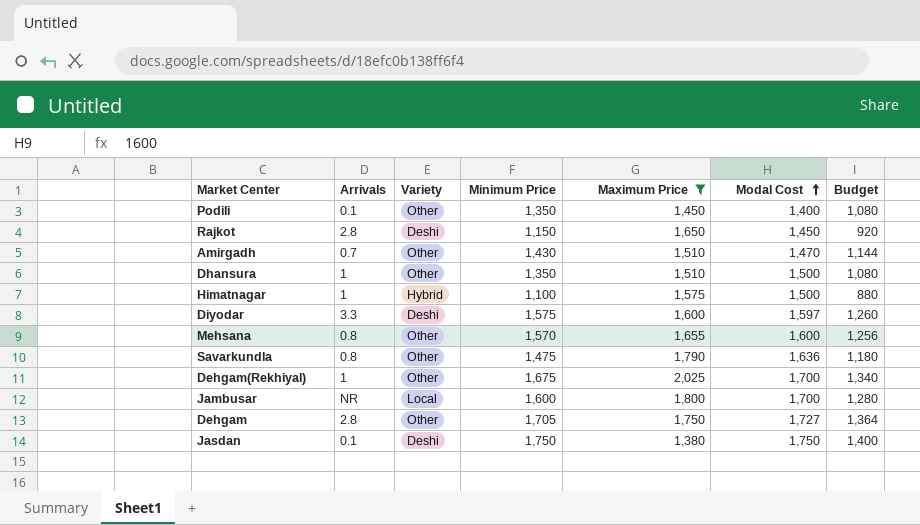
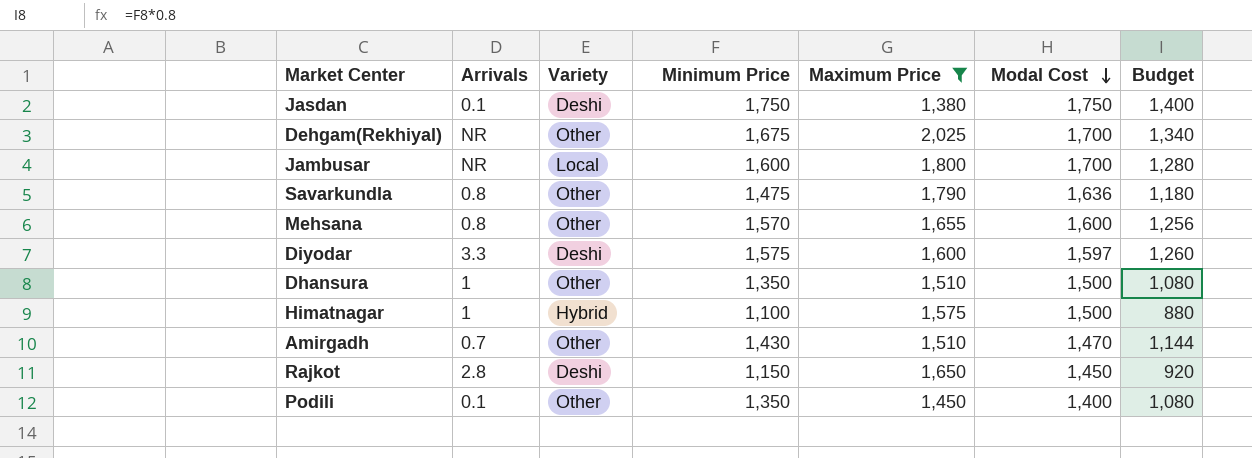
row order: Modal Cost ascending -> Modal Cost descending
row Dehgam: 2.8 | Other | 1,705 | 1,750 | 1,727 | 1,364 -> none
Dehgam(Rekhiyal) | Arrivals: 1 -> NR

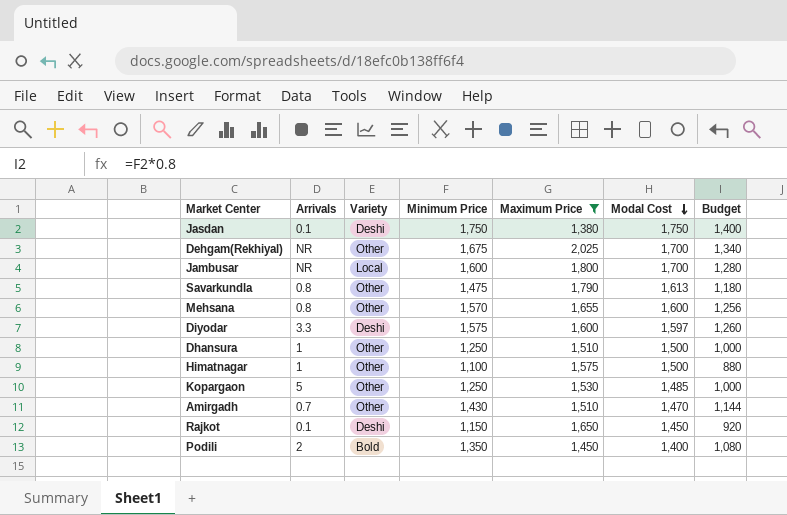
Savarkundla | Modal Cost: 1,636 -> 1,613
Dhansura | Minimum Price: 1,350 -> 1,250
Dhansura | Budget: 1,080 -> 1,000
Himatnagar | Variety: Hybrid -> Other
row Kopargaon: none -> 5 | Other | 1,250 | 1,530 | 1,485 | 1,000
Rajkot | Arrivals: 2.8 -> 0.1
Podili | Arrivals: 0.1 -> 2
Podili | Variety: Other -> Bold

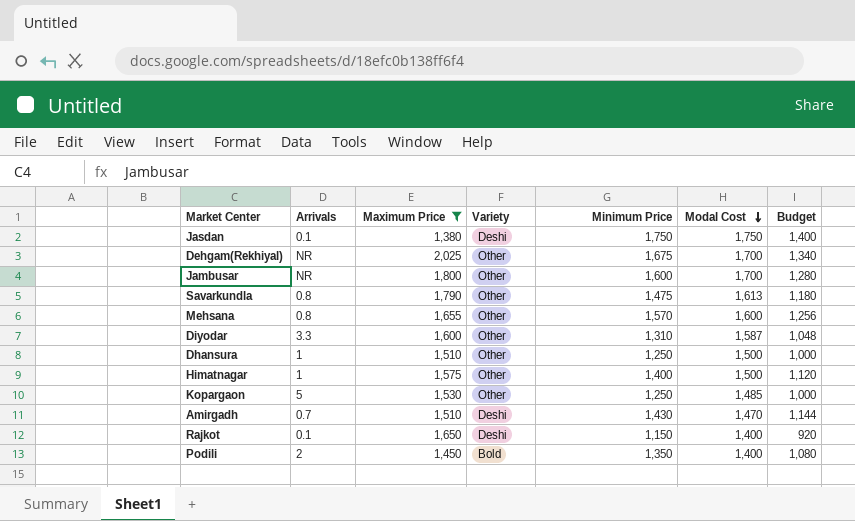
column Maximum Price | position: 5 -> 3
Jambusar | Variety: Local -> Other
Diyodar | Variety: Deshi -> Other
Diyodar | Minimum Price: 1,575 -> 1,310
Diyodar | Modal Cost: 1,597 -> 1,587
Diyodar | Budget: 1,260 -> 1,048
Himatnagar | Minimum Price: 1,100 -> 1,400
Himatnagar | Budget: 880 -> 1,120
Amirgadh | Variety: Other -> Deshi
Rajkot | Modal Cost: 1,450 -> 1,400

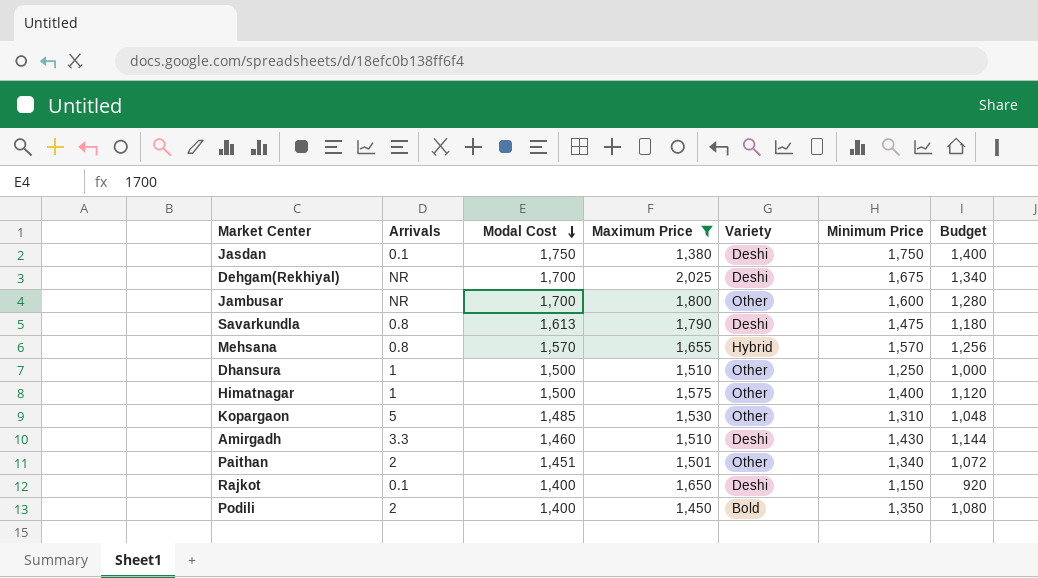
column Modal Cost | position: 6 -> 3
row Diyodar: 3.3 | 1,600 | Other | 1,310 | 1,587 | 1,048 -> none
Dehgam(Rekhiyal) | Variety: Other -> Deshi
Savarkundla | Variety: Other -> Deshi
Mehsana | Modal Cost: 1,600 -> 1,570
Mehsana | Variety: Other -> Hybrid
Kopargaon | Minimum Price: 1,250 -> 1,310
Kopargaon | Budget: 1,000 -> 1,048
Amirgadh | Arrivals: 0.7 -> 3.3
Amirgadh | Modal Cost: 1,470 -> 1,460
row Paithan: none -> 2 | 1,451 | 1,501 | Other | 1,340 | 1,072

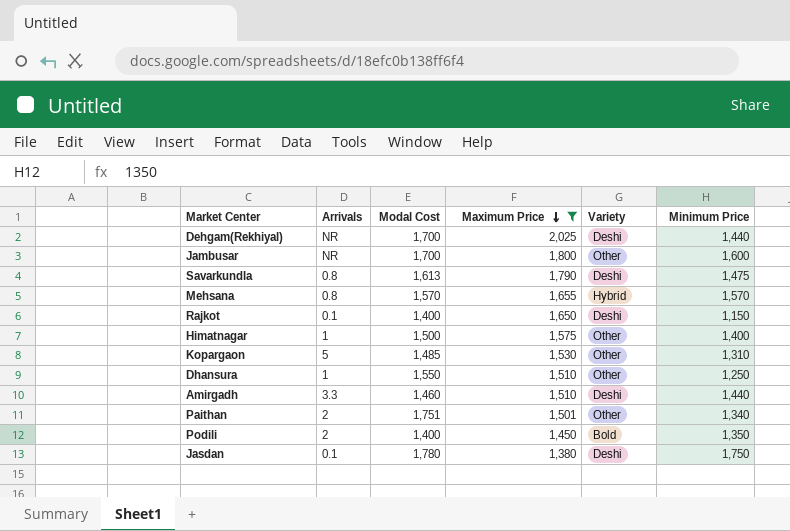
row order: Modal Cost descending -> Maximum Price descending
column Budget | formula: [Minimum Price] * 0.8 -> none
Dehgam(Rekhiyal) | Minimum Price: 1,675 -> 1,440
Dhansura | Modal Cost: 1,500 -> 1,550
Amirgadh | Minimum Price: 1,430 -> 1,440
Paithan | Modal Cost: 1,451 -> 1,751
Jasdan | Modal Cost: 1,750 -> 1,780

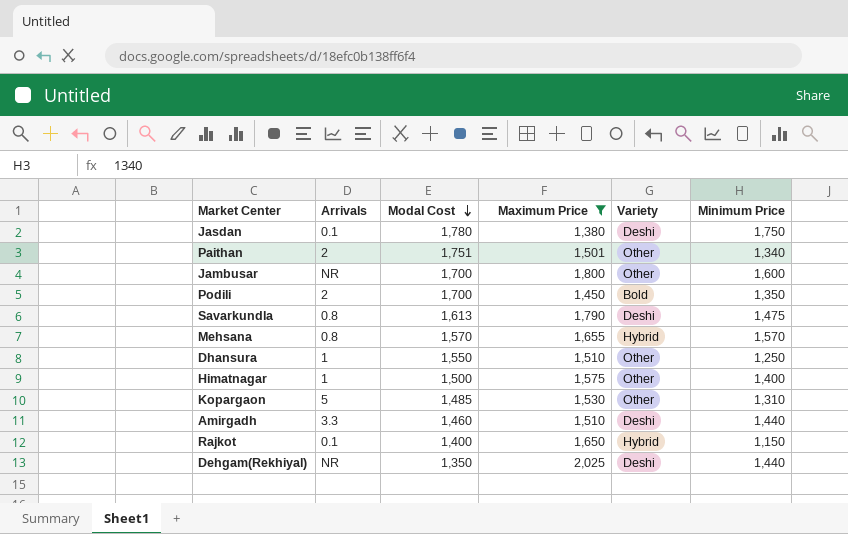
row order: Maximum Price descending -> Modal Cost descending
Podili | Modal Cost: 1,400 -> 1,700
Rajkot | Variety: Deshi -> Hybrid
Dehgam(Rekhiyal) | Modal Cost: 1,700 -> 1,350

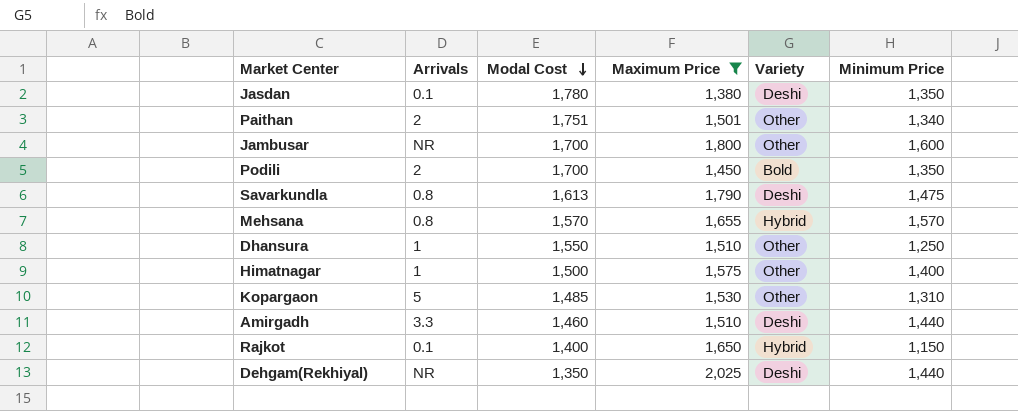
Jasdan | Minimum Price: 1,750 -> 1,350

